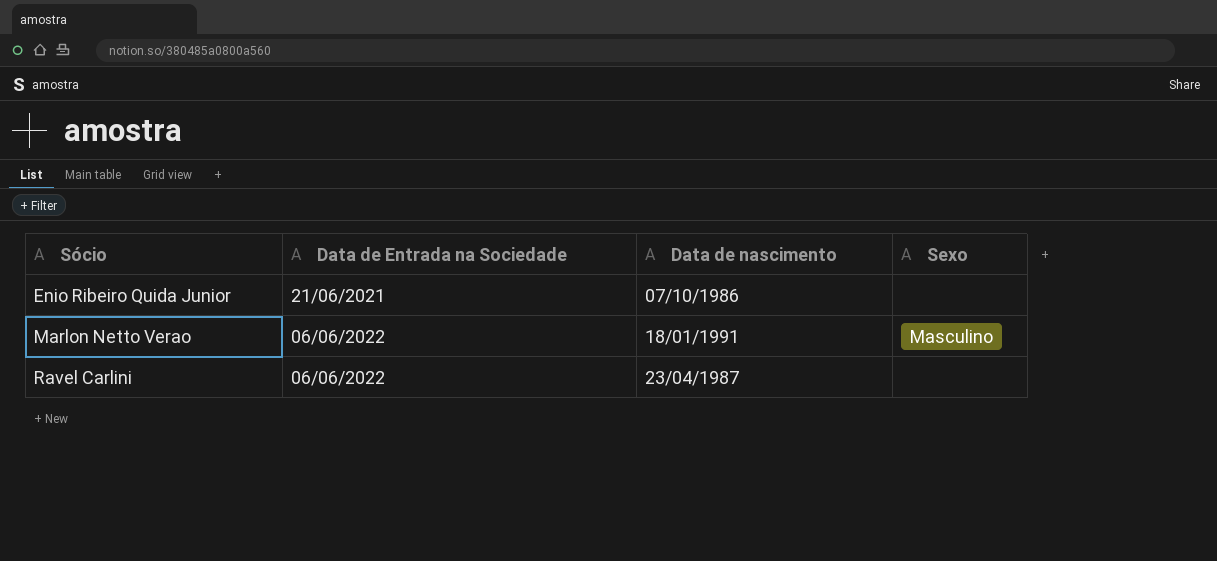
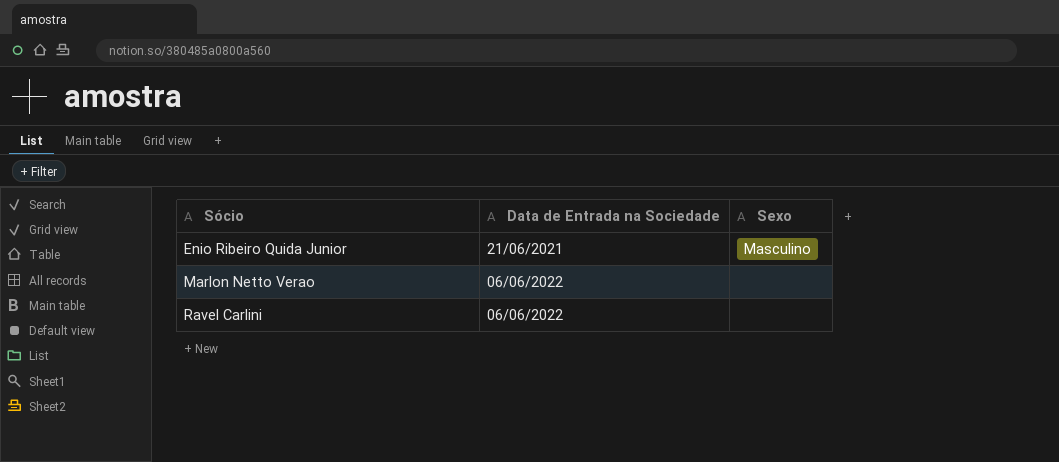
column Data de nascimento | position: 3 -> none
Enio Ribeiro Quida Junior | Sexo: none -> Masculino
Marlon Netto Verao | Sexo: Masculino -> none

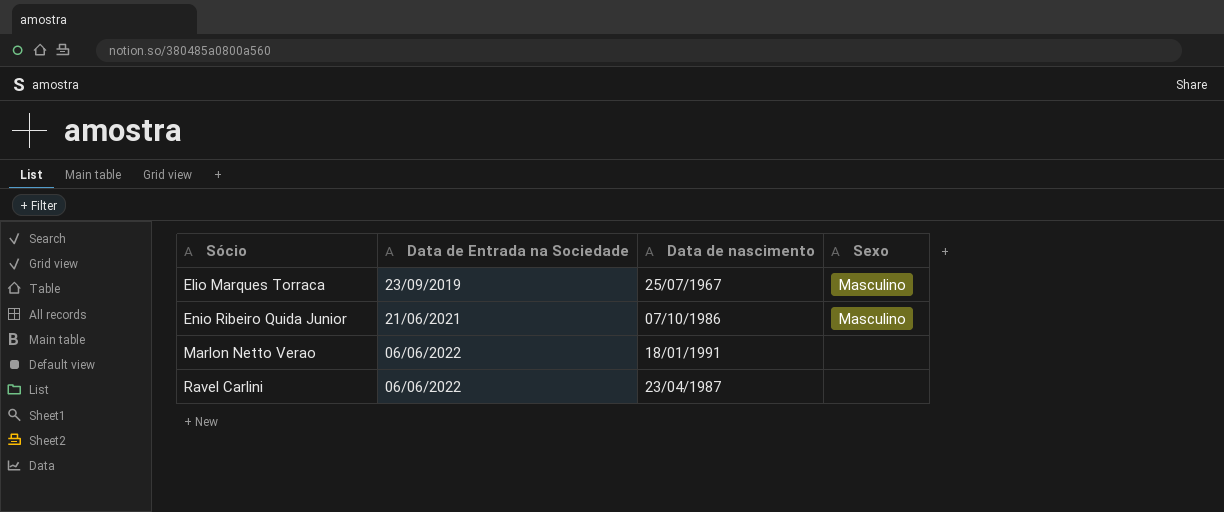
column Data de nascimento | position: none -> 3
row Elio Marques Torraca: none -> 23/09/2019 | 25/07/1967 | Masculino

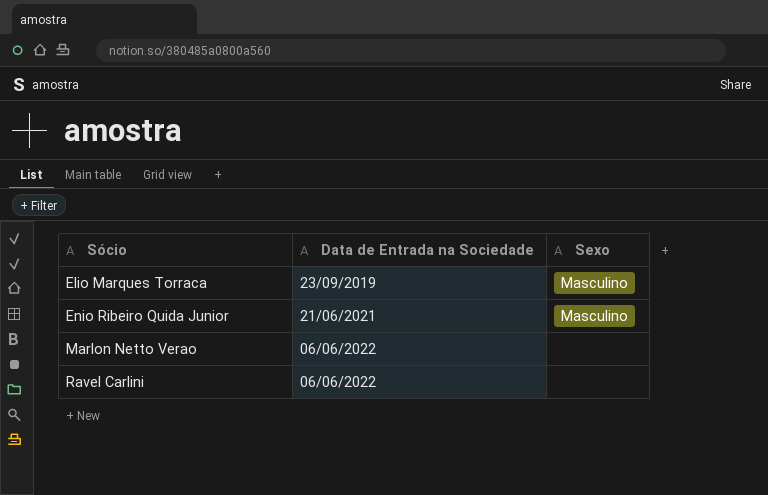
column Data de nascimento | position: 3 -> none

